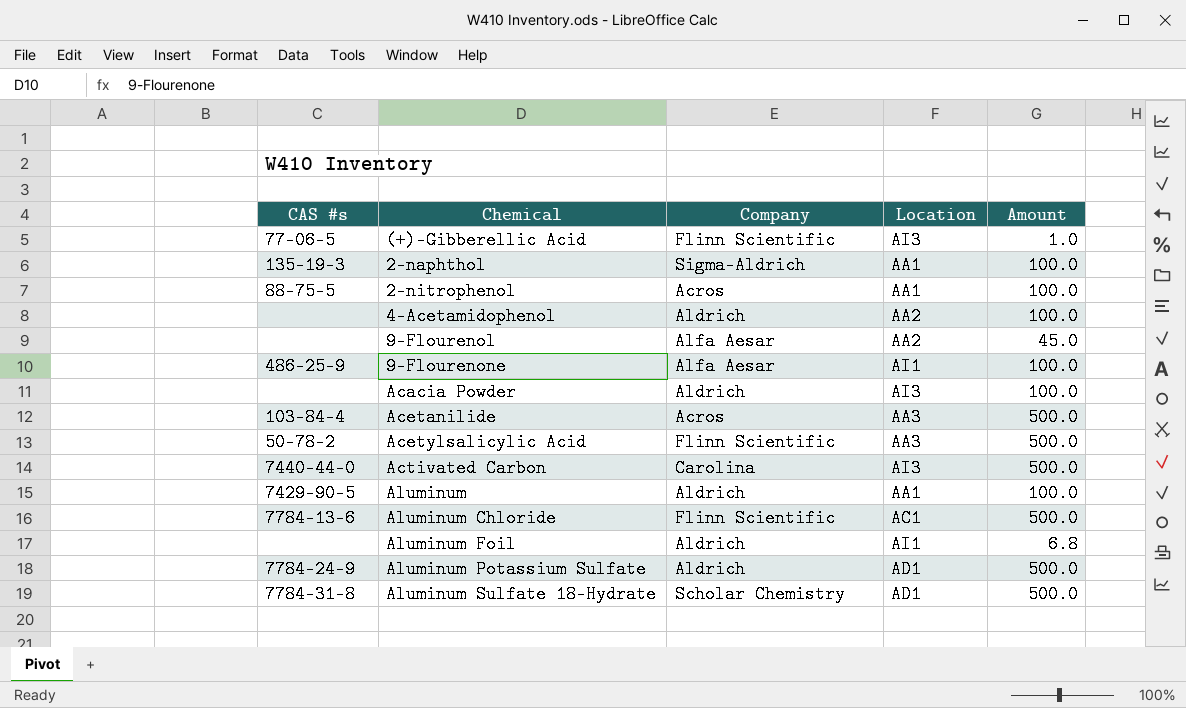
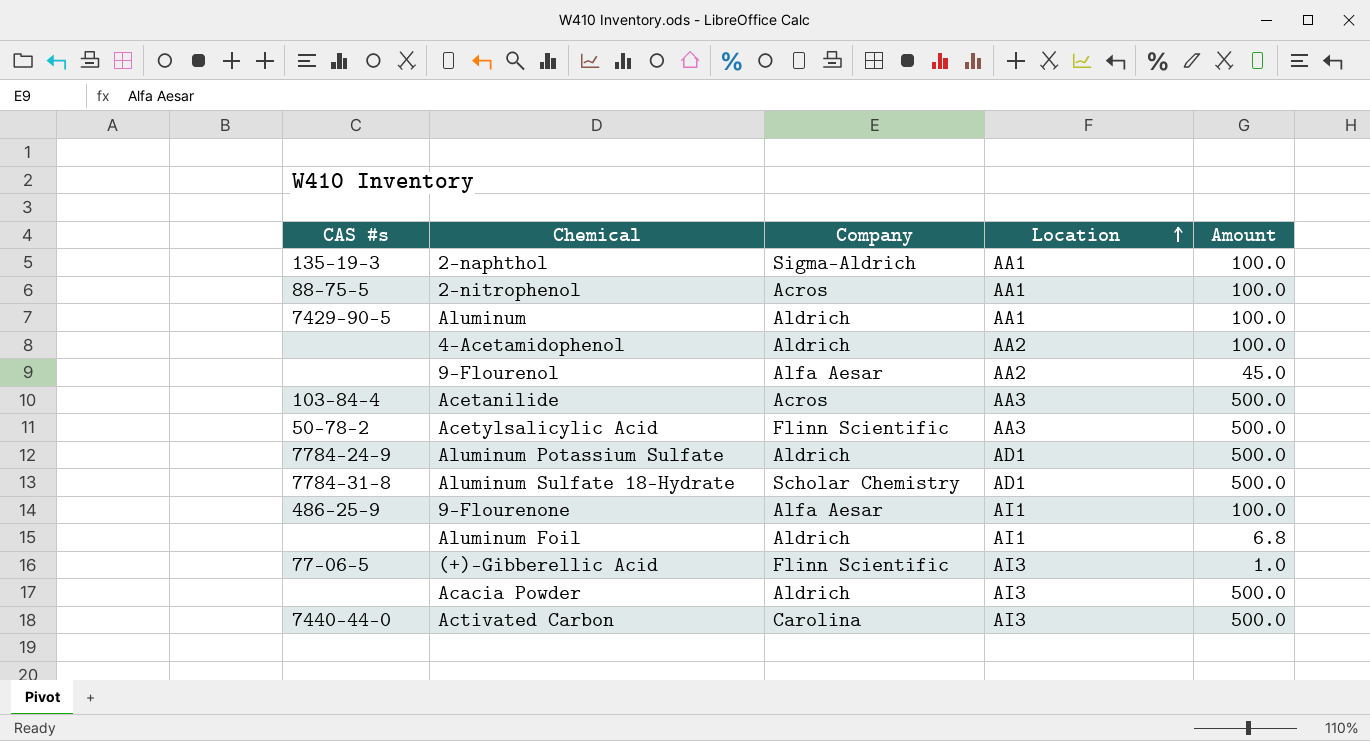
row order: none -> Location ascending
row Aluminum Chloride: 7784-13-6 | Flinn Scientific | AC1 | 500.0 -> none
Acacia Powder | Amount: 100.0 -> 500.0

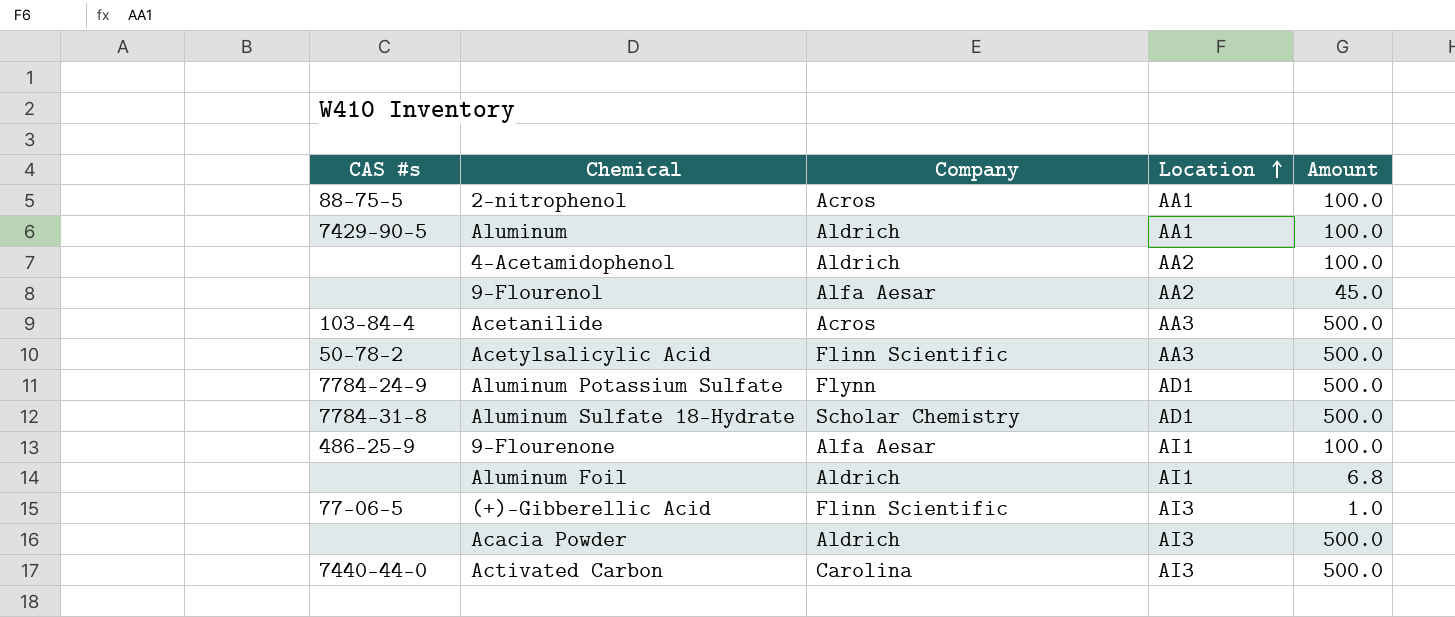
row 2-naphthol: 135-19-3 | Sigma-Aldrich | AA1 | 100.0 -> none
Aluminum Potassium Sulfate | Company: Aldrich -> Flynn

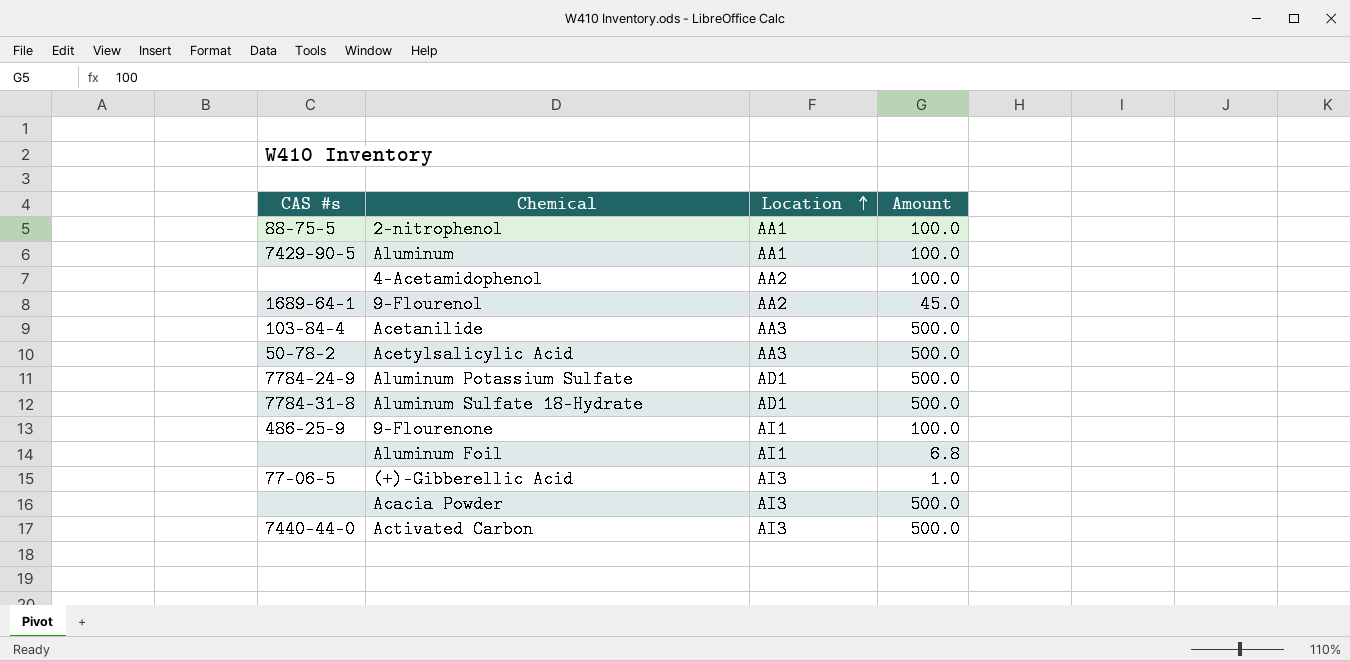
column Company | position: 3 -> none
9-Flourenol | CAS #s: none -> 1689-64-1

